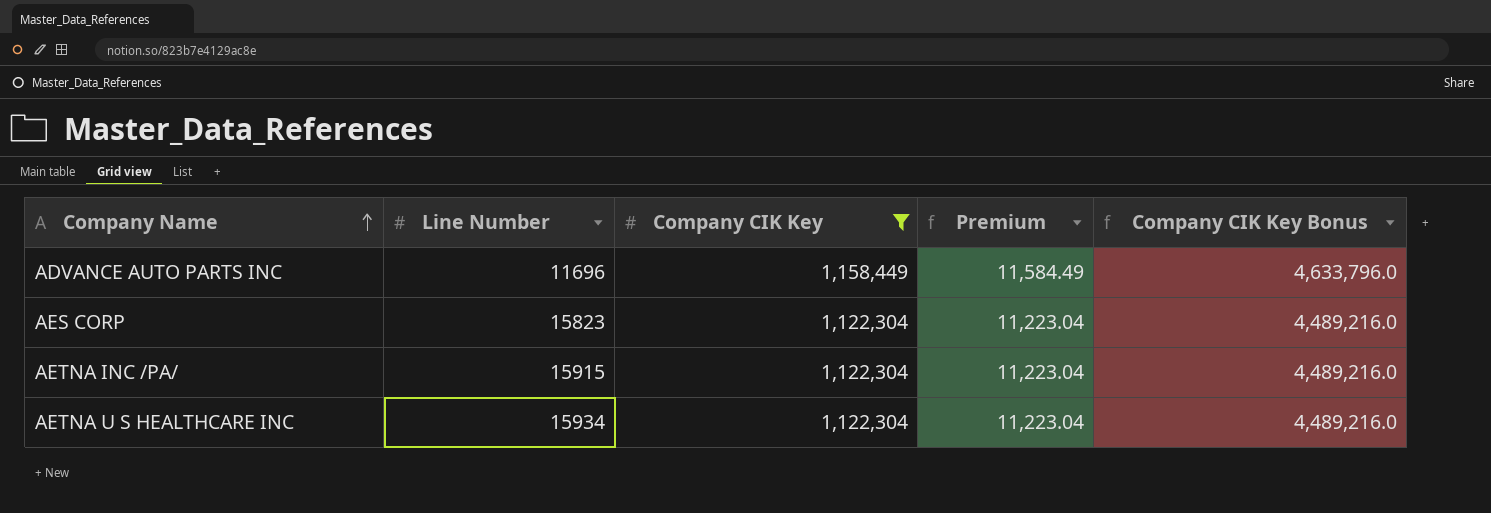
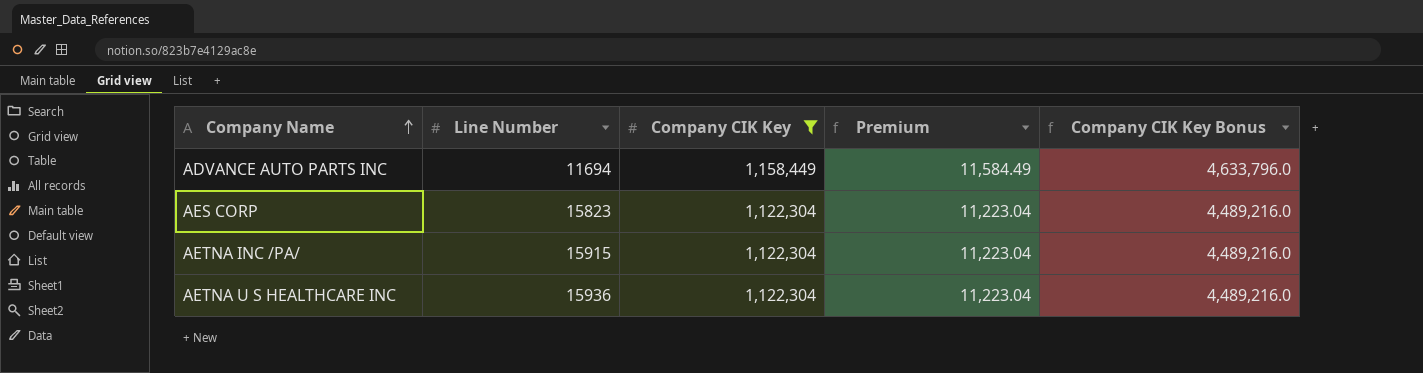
ADVANCE AUTO PARTS INC | Line Number: 11696 -> 11694
AETNA U S HEALTHCARE INC | Line Number: 15934 -> 15936

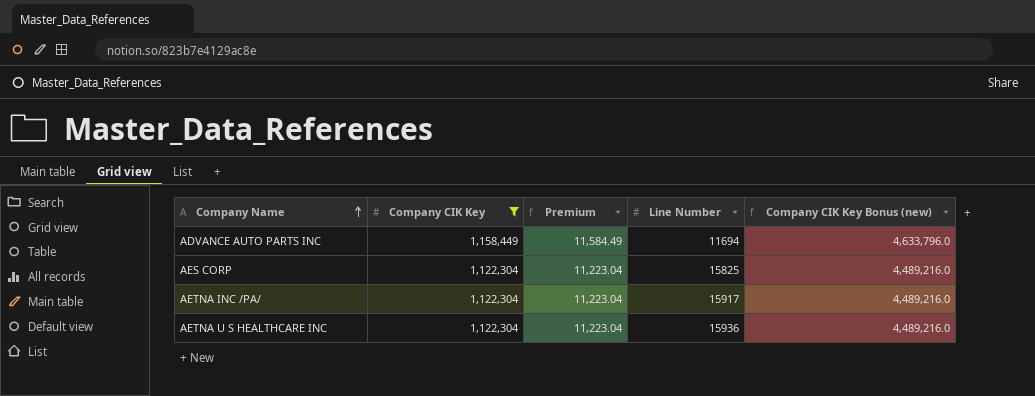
column Line Number | position: 2 -> 4
column name: Company CIK Key Bonus -> Company CIK Key Bonus (new)
AES CORP | Line Number: 15823 -> 15825
AETNA INC /PA/ | Line Number: 15915 -> 15917

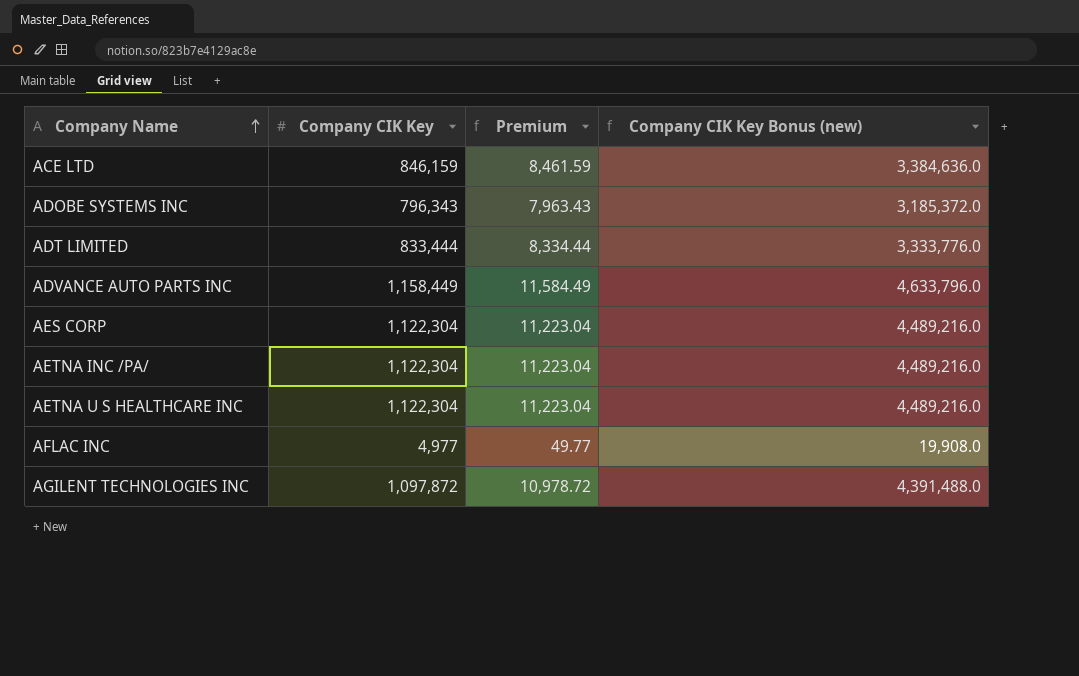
filter: Company CIK Key >= 1,122,304 -> none
column Line Number | position: 4 -> none

